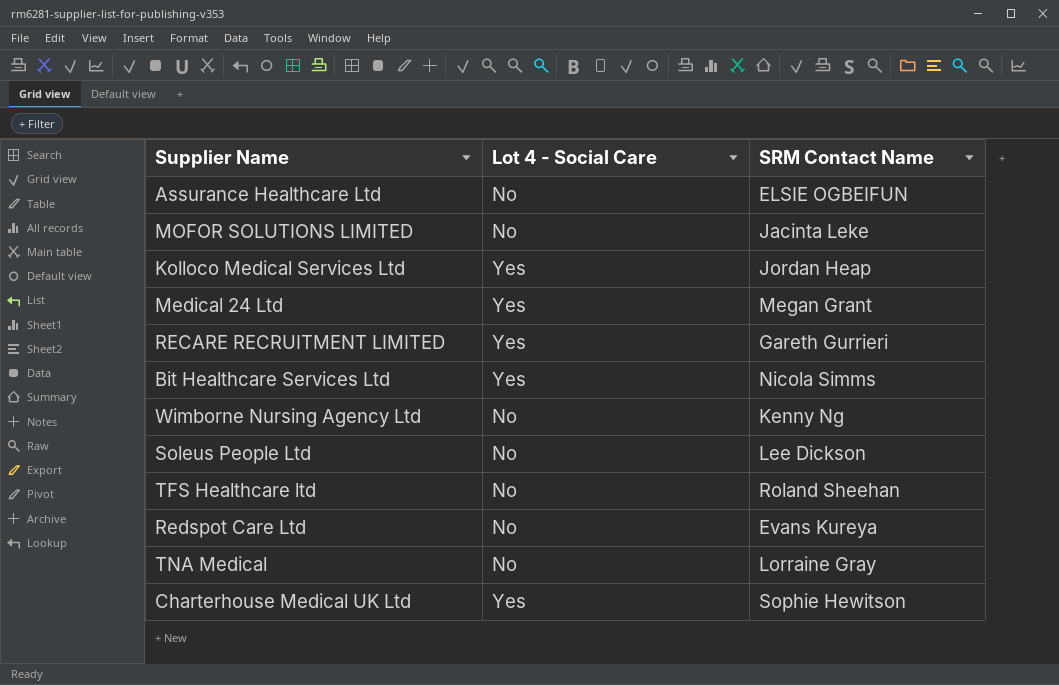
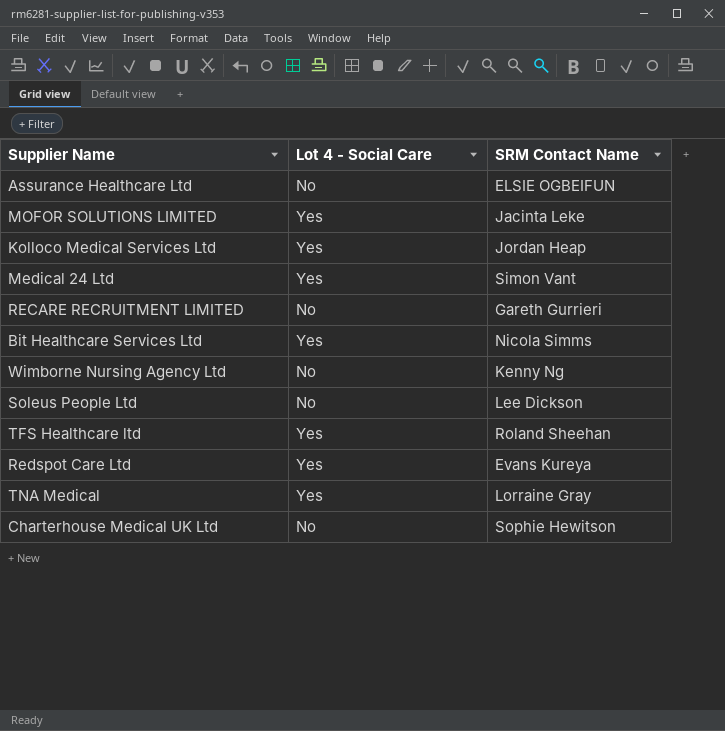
MOFOR SOLUTIONS LIMITED | Lot 4 - Social Care: No -> Yes
Medical 24 Ltd | SRM Contact Name: Megan Grant -> Simon Vant
RECARE RECRUITMENT LIMITED | Lot 4 - Social Care: Yes -> No
TFS Healthcare ltd | Lot 4 - Social Care: No -> Yes
Redspot Care Ltd | Lot 4 - Social Care: No -> Yes
TNA Medical | Lot 4 - Social Care: No -> Yes
Charterhouse Medical UK Ltd | Lot 4 - Social Care: Yes -> No

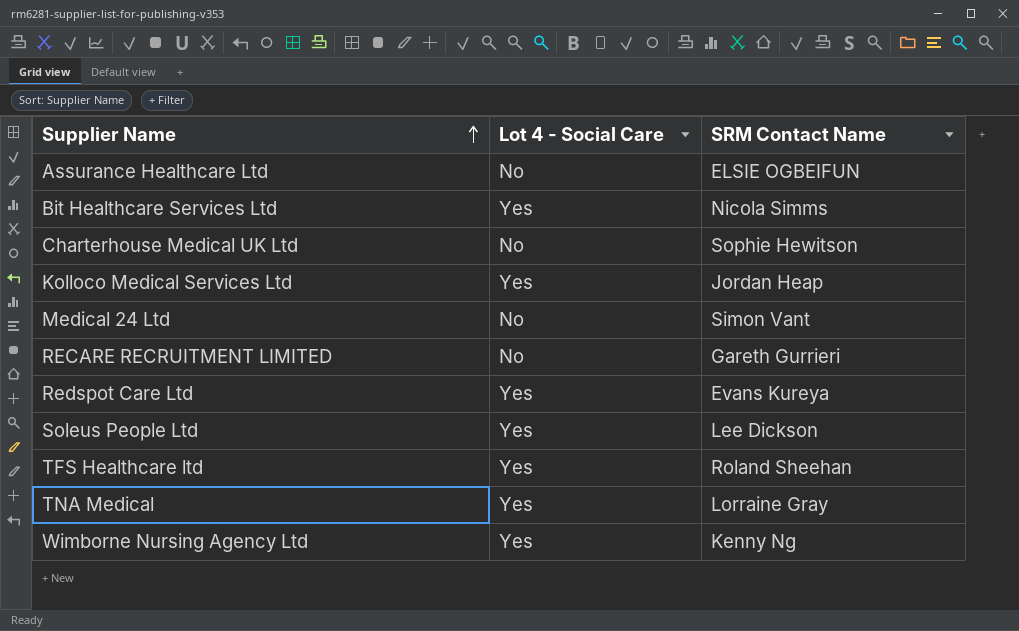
row order: none -> Supplier Name ascending
row MOFOR SOLUTIONS LIMITED: Yes | Jacinta Leke -> none
Medical 24 Ltd | Lot 4 - Social Care: Yes -> No
Soleus People Ltd | Lot 4 - Social Care: No -> Yes
Wimborne Nursing Agency Ltd | Lot 4 - Social Care: No -> Yes

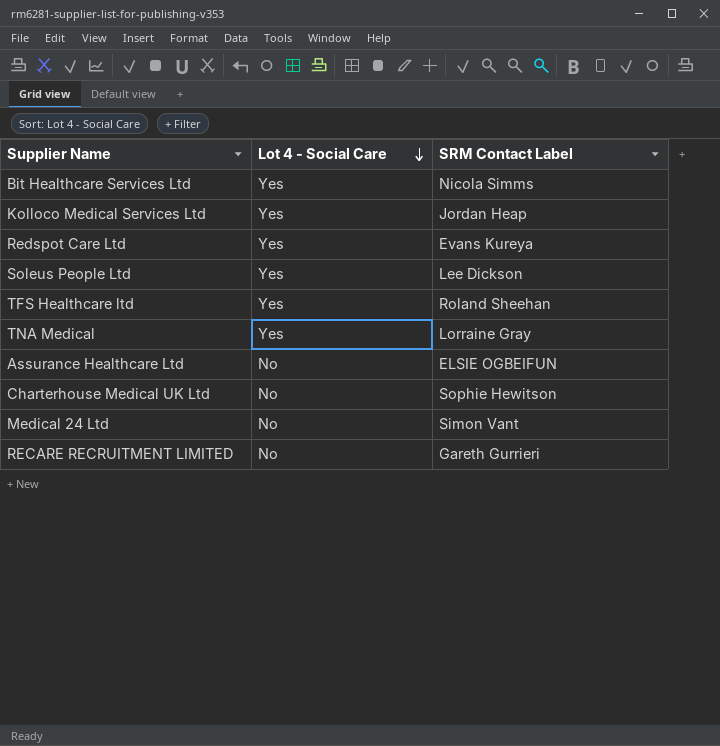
row order: Supplier Name ascending -> Lot 4 - Social Care descending
column name: SRM Contact Name -> SRM Contact Label
row Wimborne Nursing Agency Ltd: Yes | Kenny Ng -> none

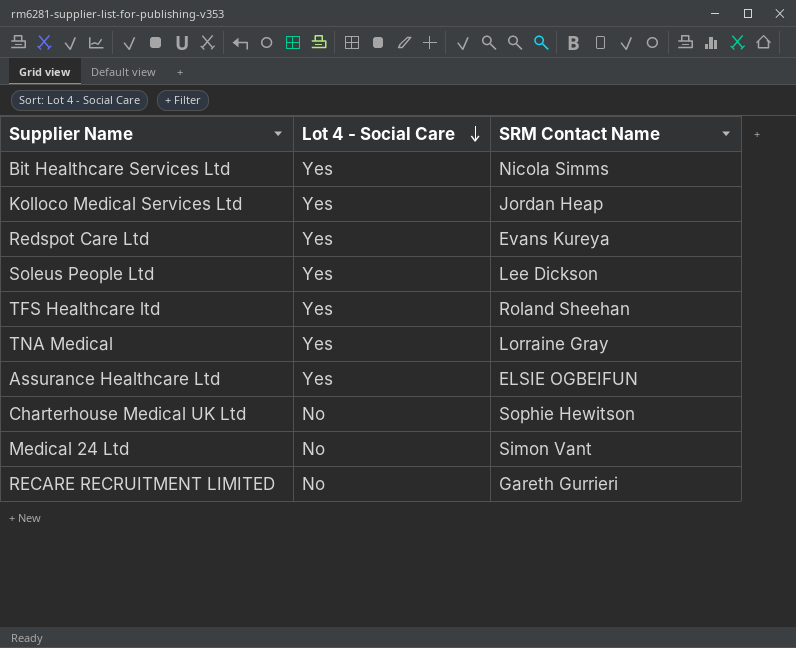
column name: SRM Contact Label -> SRM Contact Name
Assurance Healthcare Ltd | Lot 4 - Social Care: No -> Yes

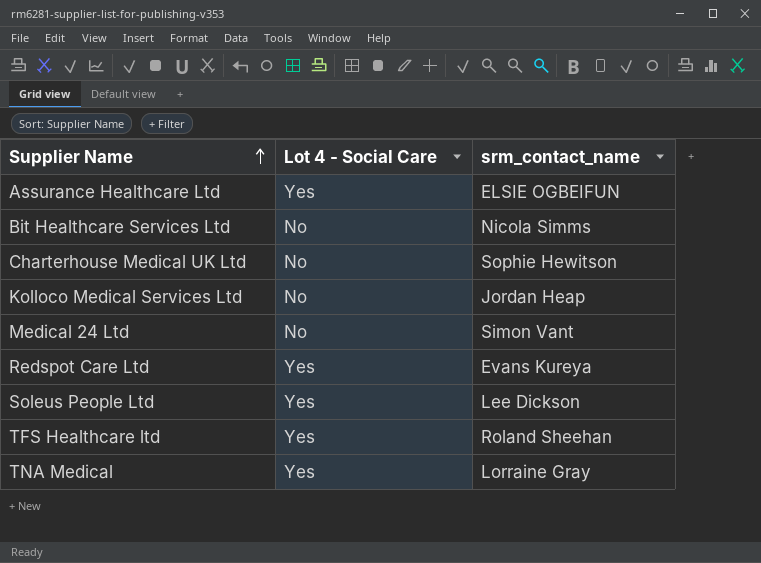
row order: Lot 4 - Social Care descending -> Supplier Name ascending
column name: SRM Contact Name -> srm_contact_name
row RECARE RECRUITMENT LIMITED: No | Gareth Gurrieri -> none
Bit Healthcare Services Ltd | Lot 4 - Social Care: Yes -> No
Kolloco Medical Services Ltd | Lot 4 - Social Care: Yes -> No

